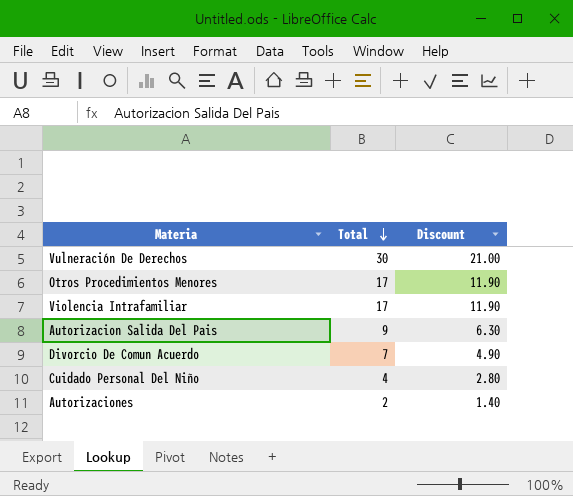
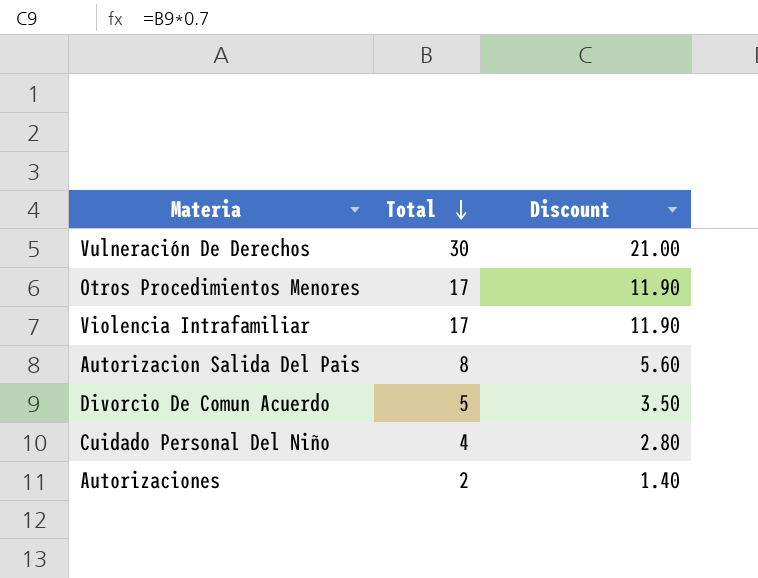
Autorizacion Salida Del Pais | Total: 9 -> 8
Autorizacion Salida Del Pais | Discount: 6.30 -> 5.60
Divorcio De Comun Acuerdo | Total: 7 -> 5
Divorcio De Comun Acuerdo | Discount: 4.90 -> 3.50

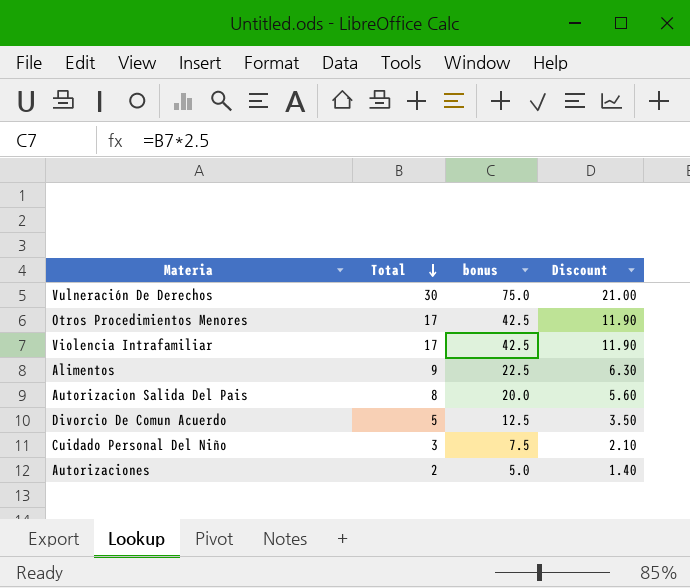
column bonus | formula: none -> [Total] * 2.5
row Alimentos: none -> 9 | 22.5 | 6.30
Cuidado Personal Del Niño | Total: 4 -> 3
Cuidado Personal Del Niño | Discount: 2.80 -> 2.10

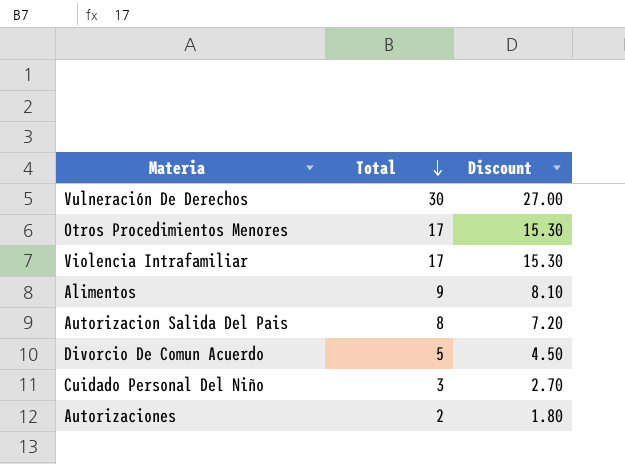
column bonus | formula: [Total] * 2.5 -> none
column Discount | formula: [Total] * 0.7 -> [Total] * 0.9

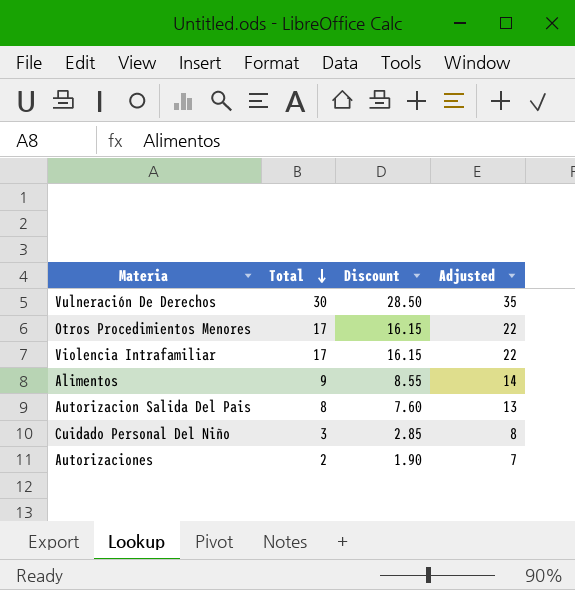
column Discount | formula: [Total] * 0.9 -> [Total] * 0.95
column Adjusted | formula: none -> [Total] + 5
row Divorcio De Comun Acuerdo: 5 | 4.50 -> none

